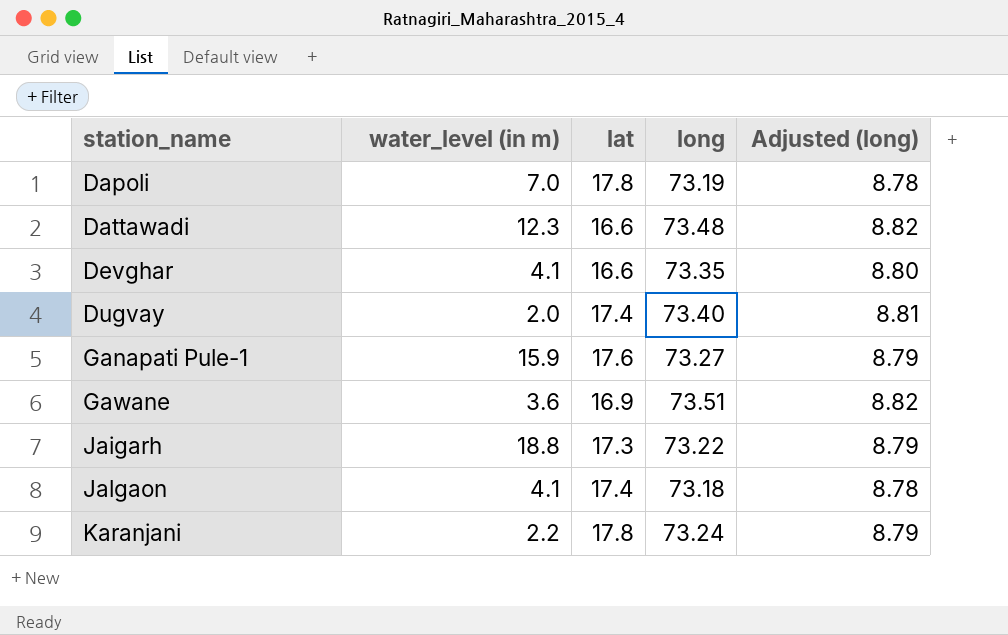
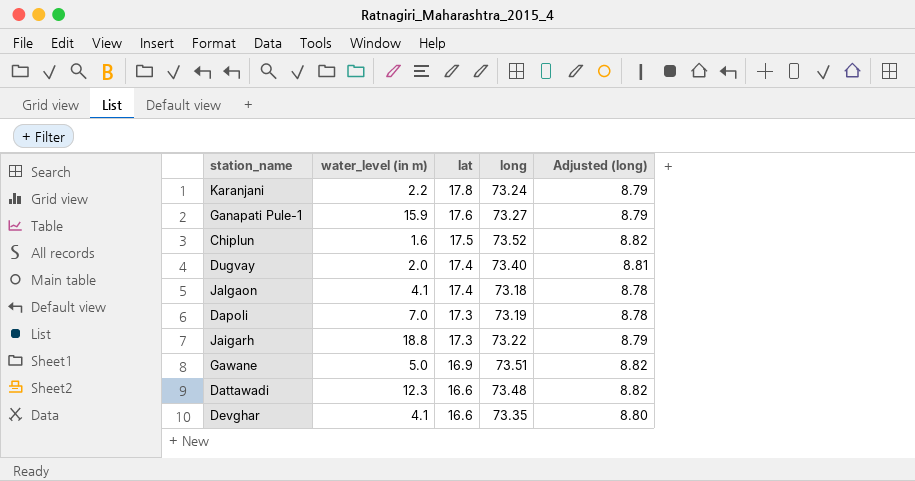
row order: station_name ascending -> lat descending
row Chiplun: none -> 1.6 | 17.5 | 73.52 | 8.82
Dapoli | lat: 17.8 -> 17.3
Gawane | water_level (in m): 3.6 -> 5.0

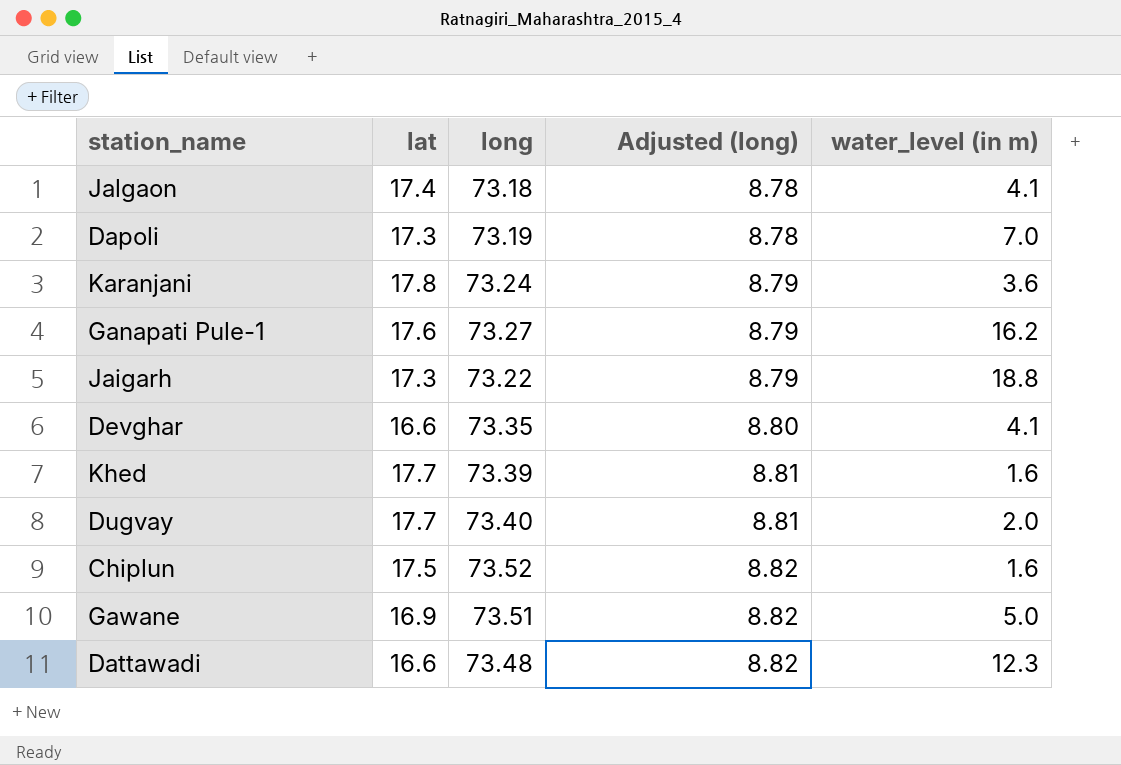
row order: lat descending -> Adjusted (long) ascending
column water_level (in m) | position: 2 -> 5
Karanjani | water_level (in m): 2.2 -> 3.6
Ganapati Pule-1 | water_level (in m): 15.9 -> 16.2
row Khed: none -> 17.7 | 73.39 | 8.81 | 1.6
Dugvay | lat: 17.4 -> 17.7

